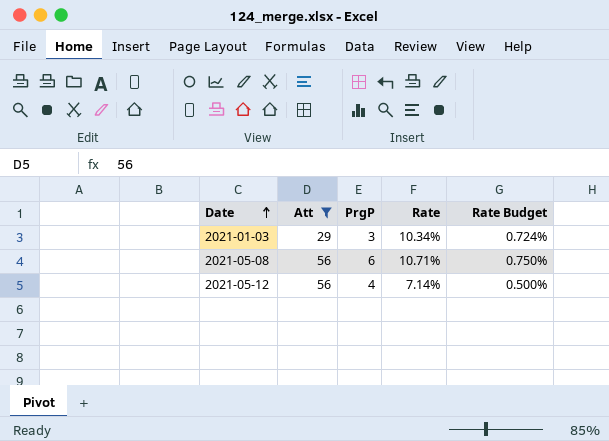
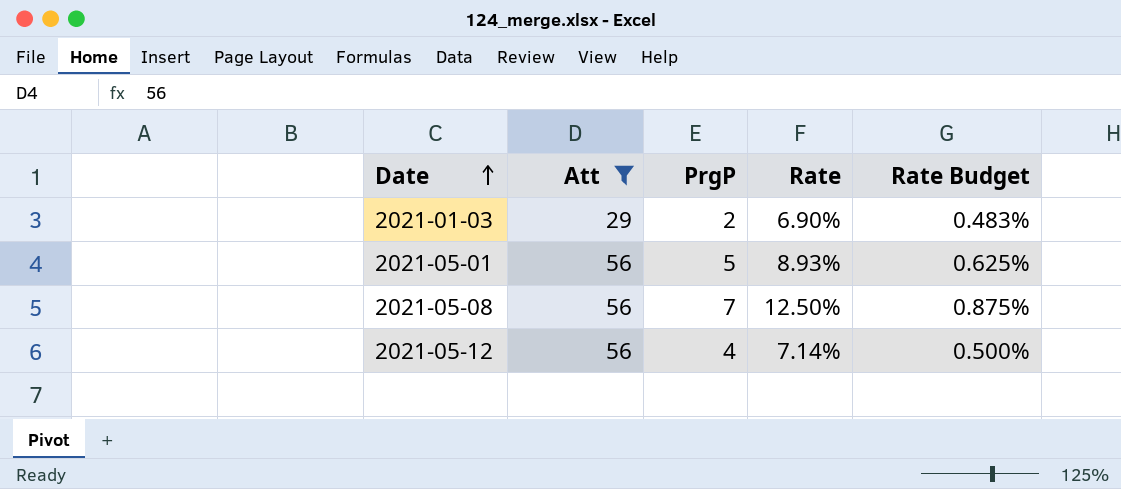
2021-01-03 | PrgP: 3 -> 2
2021-01-03 | Rate: 10.34% -> 6.90%
2021-01-03 | Rate Budget: 0.724% -> 0.483%
row 2021-05-01: none -> 56 | 5 | 8.93% | 0.625%
2021-05-08 | PrgP: 6 -> 7
2021-05-08 | Rate: 10.71% -> 12.50%
2021-05-08 | Rate Budget: 0.750% -> 0.875%

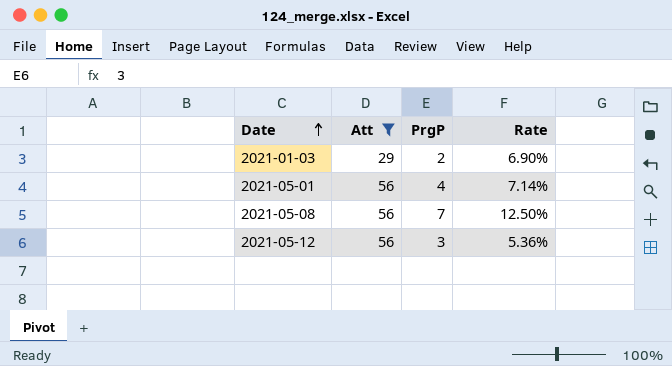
column Rate Budget | formula: [Rate] * 0.07 -> none
2021-05-01 | PrgP: 5 -> 4
2021-05-01 | Rate: 8.93% -> 7.14%
2021-05-12 | PrgP: 4 -> 3
2021-05-12 | Rate: 7.14% -> 5.36%

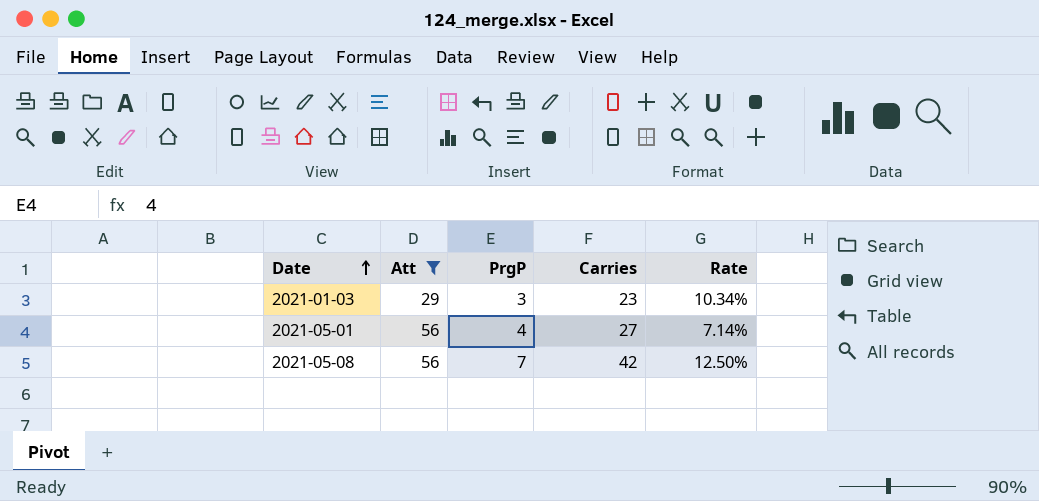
column Carries | position: none -> 4
row 2021-05-12: 56 | 3 | 5.36% -> none
2021-01-03 | PrgP: 2 -> 3
2021-01-03 | Rate: 6.90% -> 10.34%

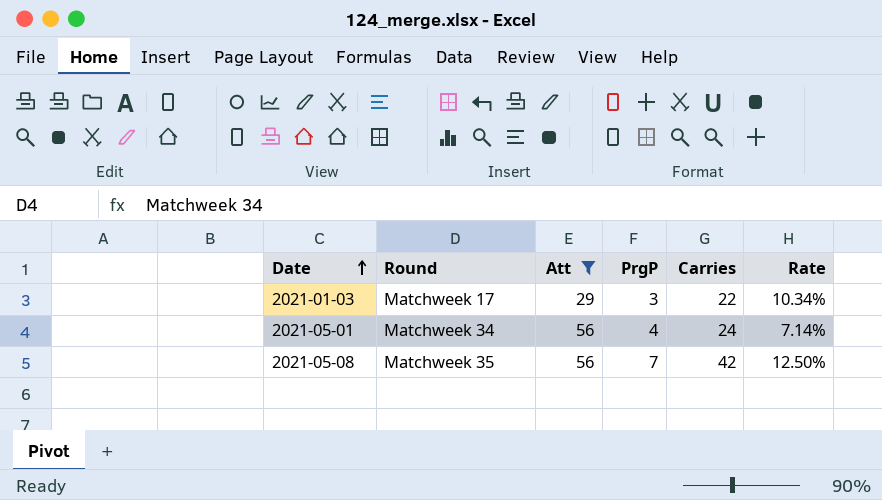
column Round | position: none -> 2
2021-01-03 | Carries: 23 -> 22
2021-05-01 | Carries: 27 -> 24

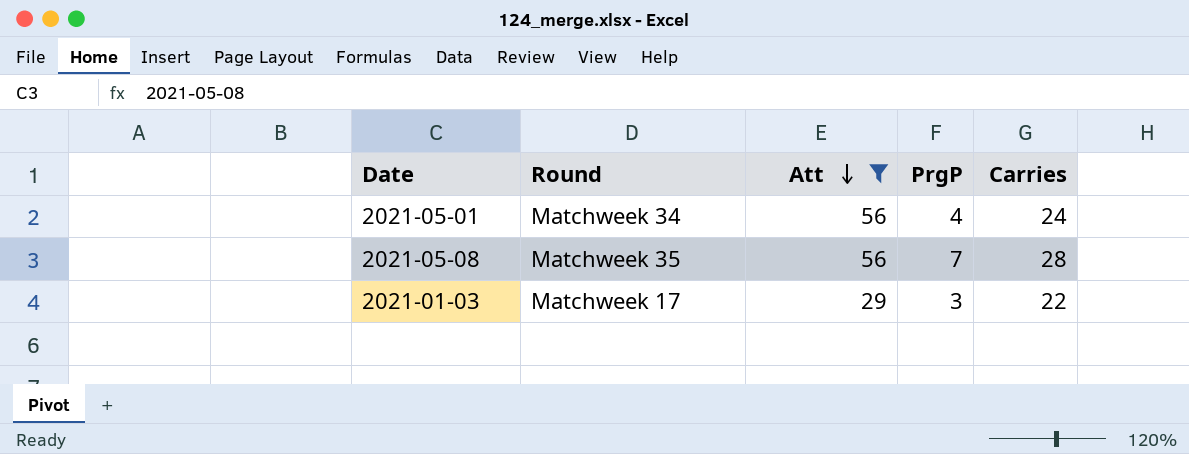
row order: Date ascending -> Att descending
column Rate | formula: [PrgP] / [Att] -> none
2021-05-08 | Carries: 42 -> 28

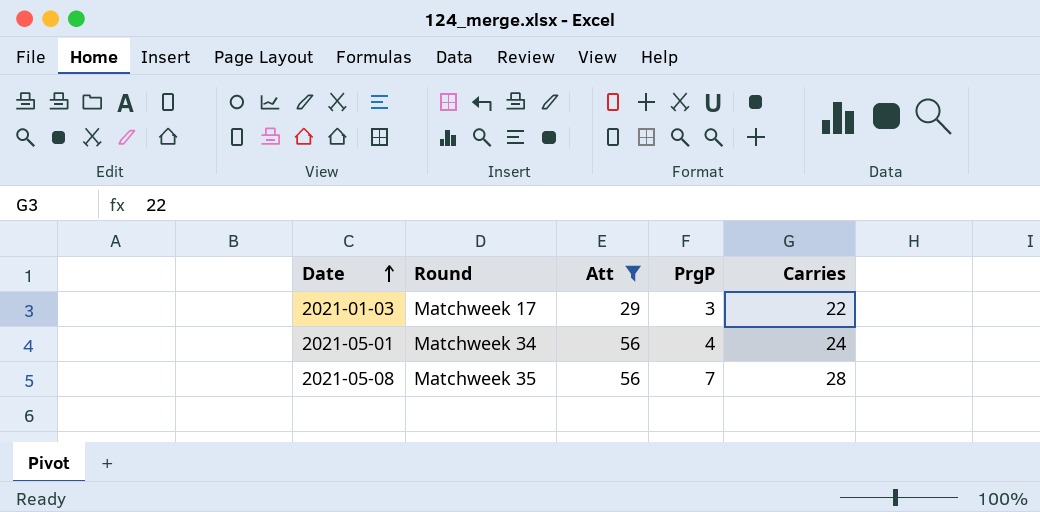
row order: Att descending -> Date ascending

